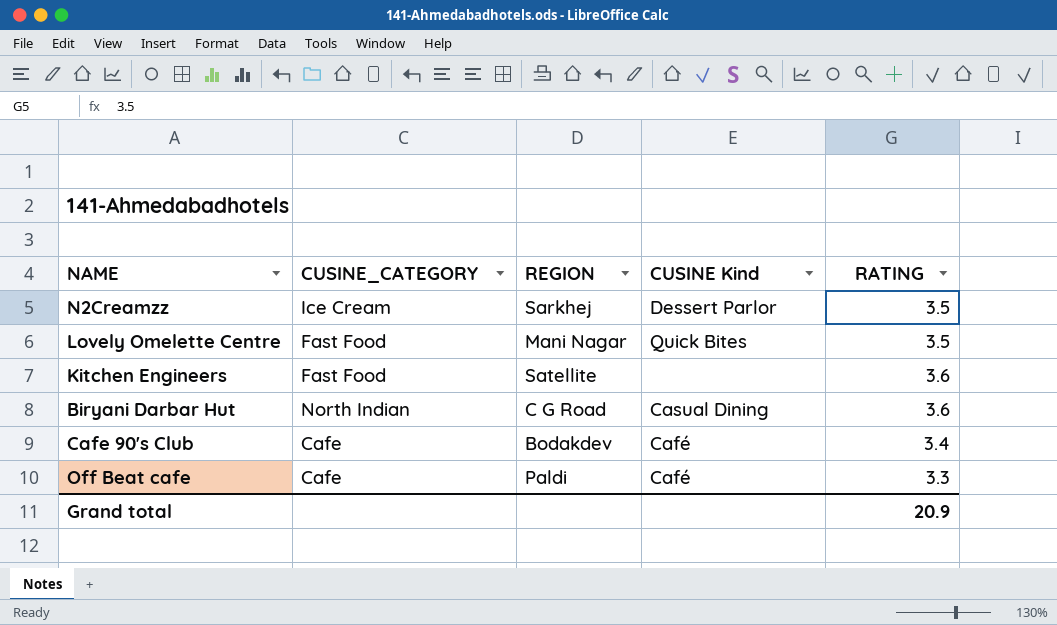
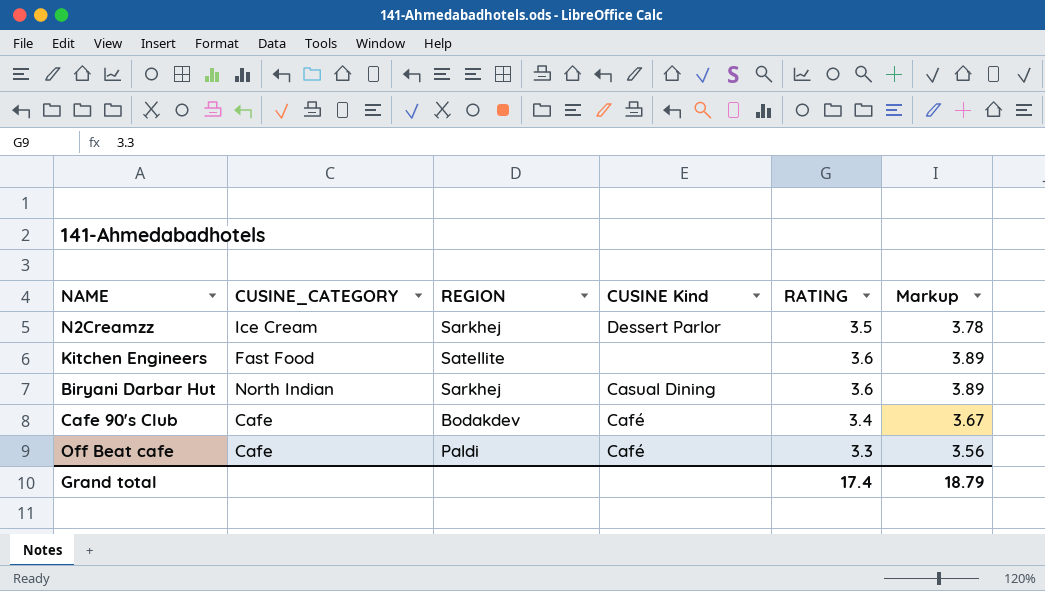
column Markup | formula: none -> [RATING] * 1.08
row Lovely Omelette Centre: Fast Food | Mani Nagar | Quick Bites | 3.5 -> none
Biryani Darbar Hut | REGION: C G Road -> Sarkhej
Grand total | RATING: 20.9 -> 17.4

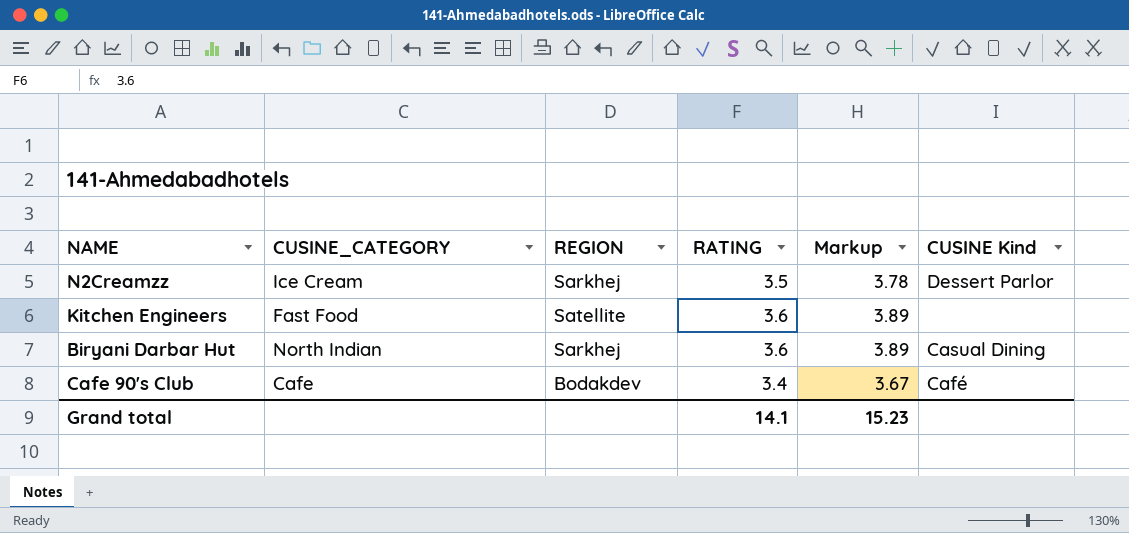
column CUSINE Kind | position: 4 -> 6
row Off Beat cafe: Cafe | Paldi | Café | 3.3 | 3.56 -> none
Grand total | RATING: 17.4 -> 14.1
Grand total | Markup: 18.79 -> 15.23

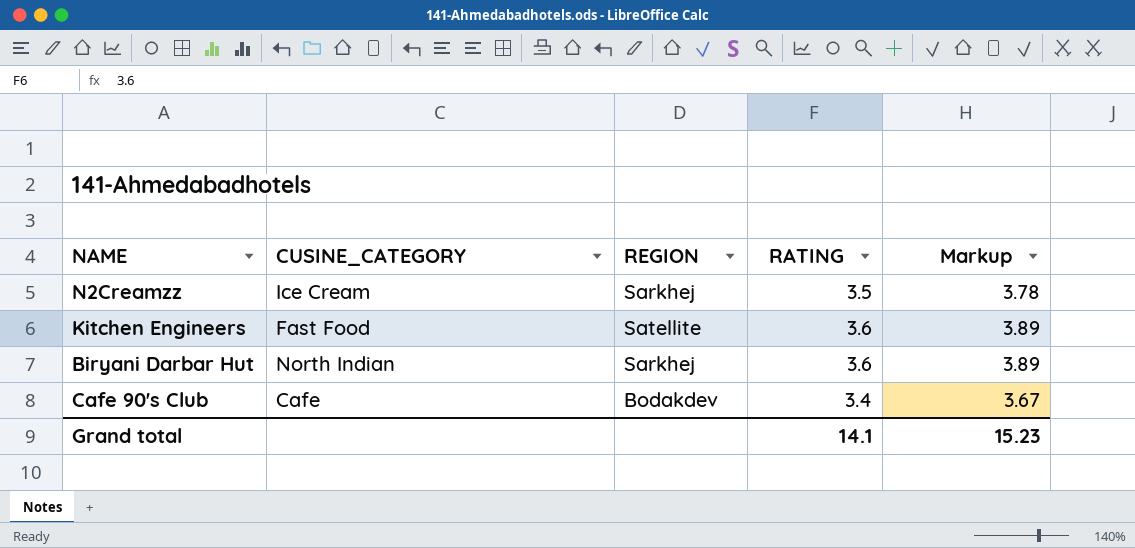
column CUSINE Kind | position: 6 -> none

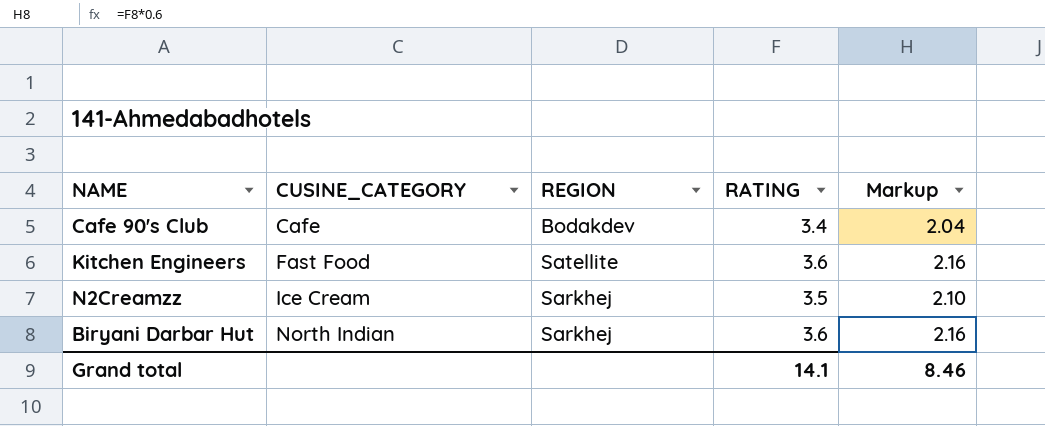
row order: none -> CUSINE_CATEGORY ascending
column Markup | formula: [RATING] * 1.08 -> [RATING] * 0.6
Grand total | Markup: 15.23 -> 8.46

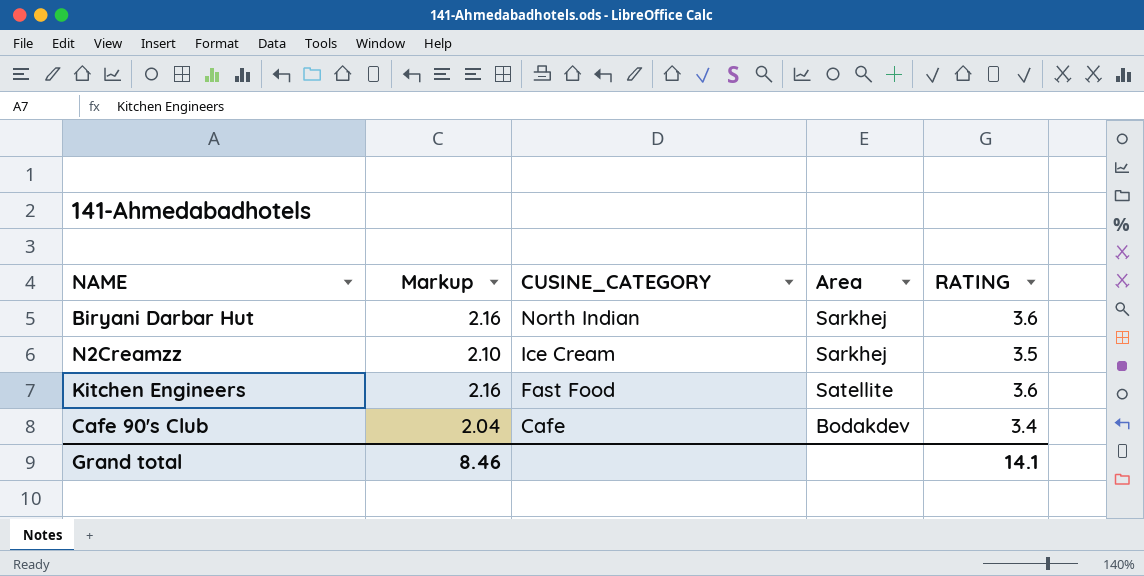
row order: CUSINE_CATEGORY ascending -> CUSINE_CATEGORY descending
column Markup | position: 5 -> 2
column name: REGION -> Area

